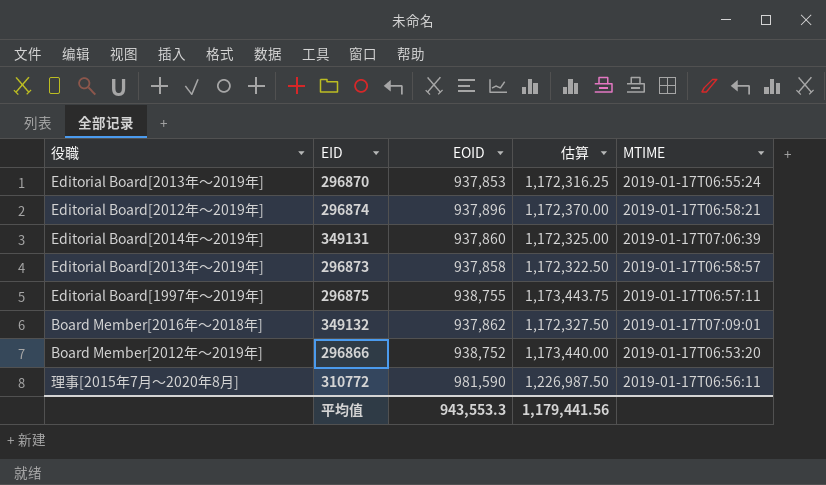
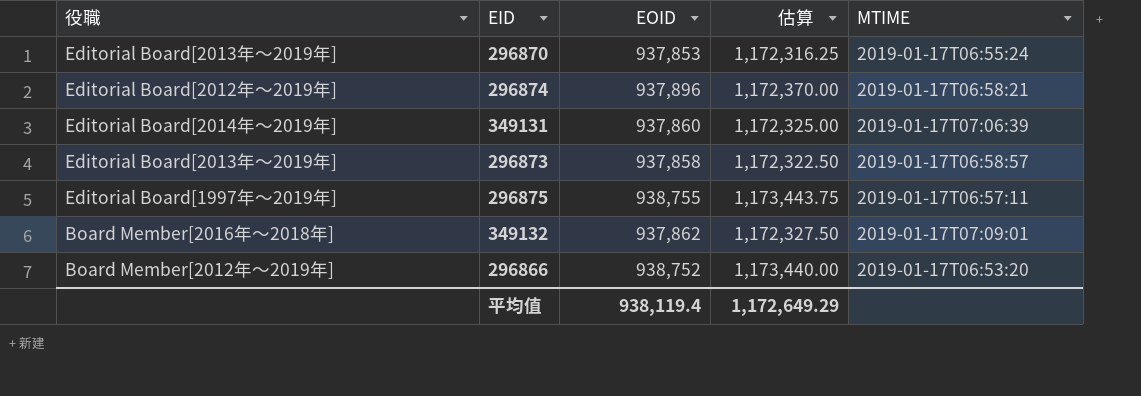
row 310772: 理事[2015年7月〜2020年8月] | 981,590 | 1,226,987.50 | 2019-01-17T06:56:11 -> none
平均值 | EOID: 943,553.3 -> 938,119.4
平均值 | 估算: 1,179,441.56 -> 1,172,649.29

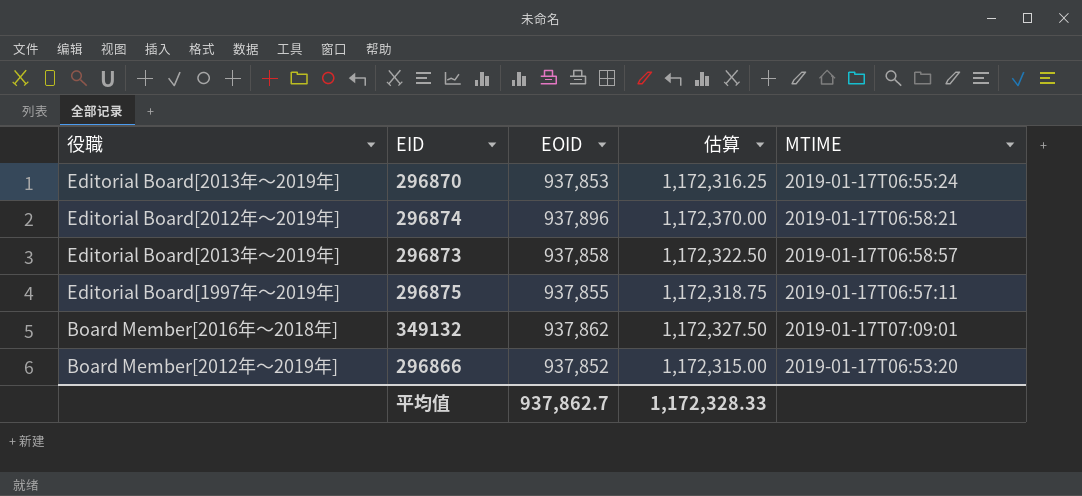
row 349131: Editorial Board[2014年〜2019年] | 937,860 | 1,172,325.00 | 2019-01-17T07:06:39 -> none
296875 | EOID: 938,755 -> 937,855
296875 | 估算: 1,173,443.75 -> 1,172,318.75
296866 | EOID: 938,752 -> 937,852
296866 | 估算: 1,173,440.00 -> 1,172,315.00
平均值 | EOID: 938,119.4 -> 937,862.7
平均值 | 估算: 1,172,649.29 -> 1,172,328.33

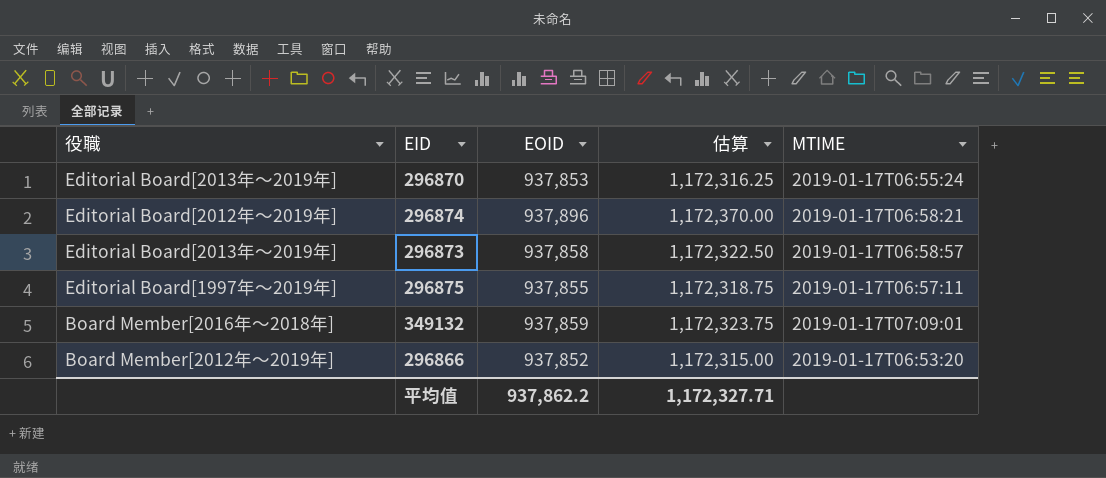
349132 | EOID: 937,862 -> 937,859
349132 | 估算: 1,172,327.50 -> 1,172,323.75
平均值 | EOID: 937,862.7 -> 937,862.2
平均值 | 估算: 1,172,328.33 -> 1,172,327.71

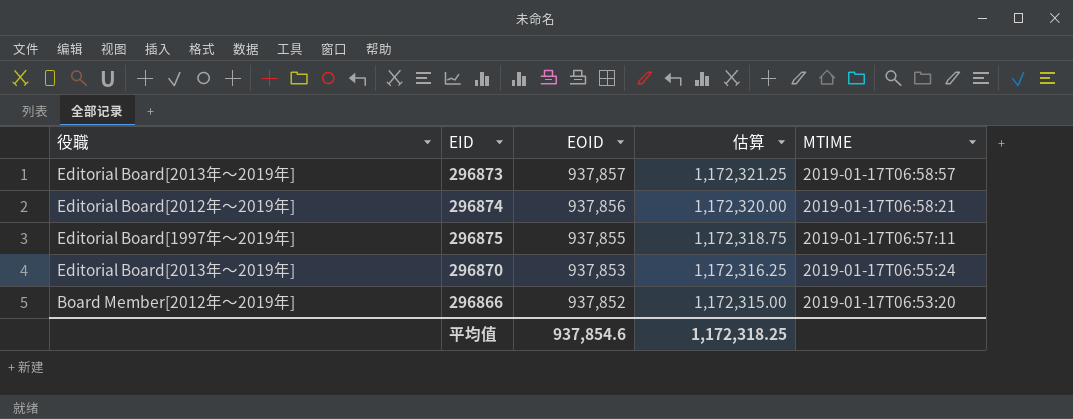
row order: none -> EOID descending
row 349132: Board Member[2016年〜2018年] | 937,859 | 1,172,323.75 | 2019-01-17T07:09:01 -> none
296873 | EOID: 937,858 -> 937,857
296873 | 估算: 1,172,322.50 -> 1,172,321.25
296874 | EOID: 937,896 -> 937,856
296874 | 估算: 1,172,370.00 -> 1,172,320.00
平均值 | EOID: 937,862.2 -> 937,854.6
平均值 | 估算: 1,172,327.71 -> 1,172,318.25

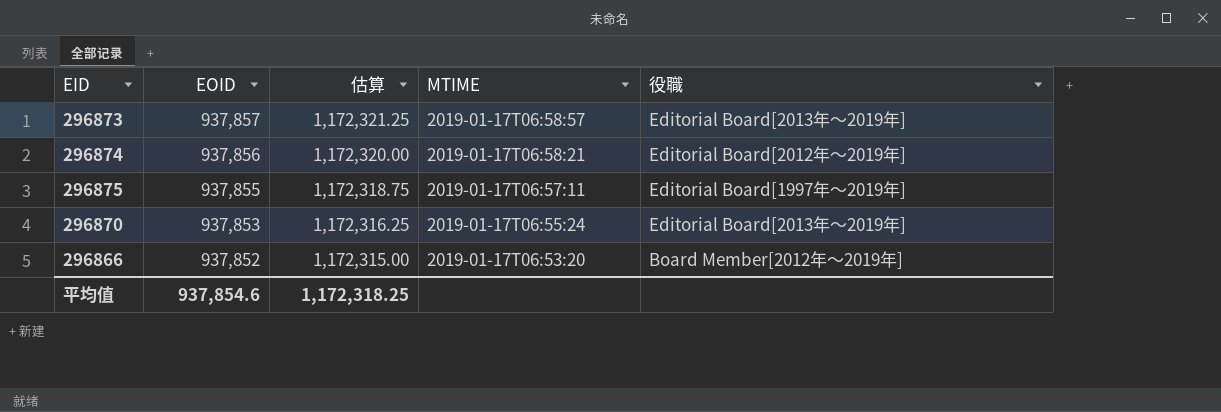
column 役職 | position: 1 -> 5

